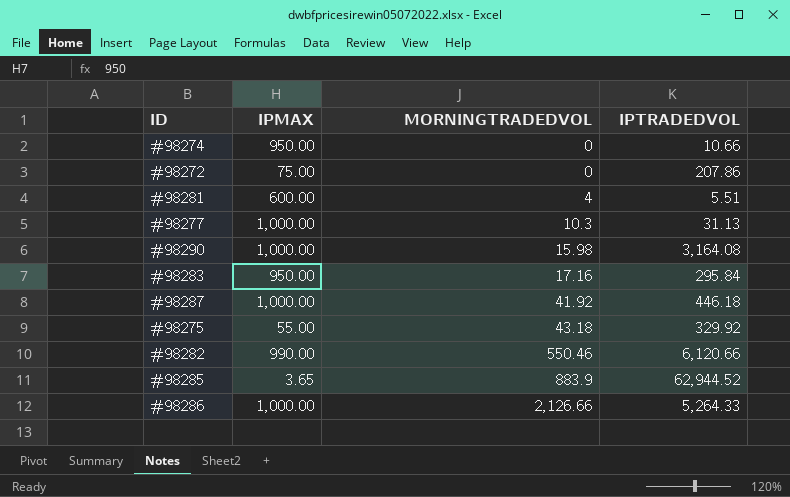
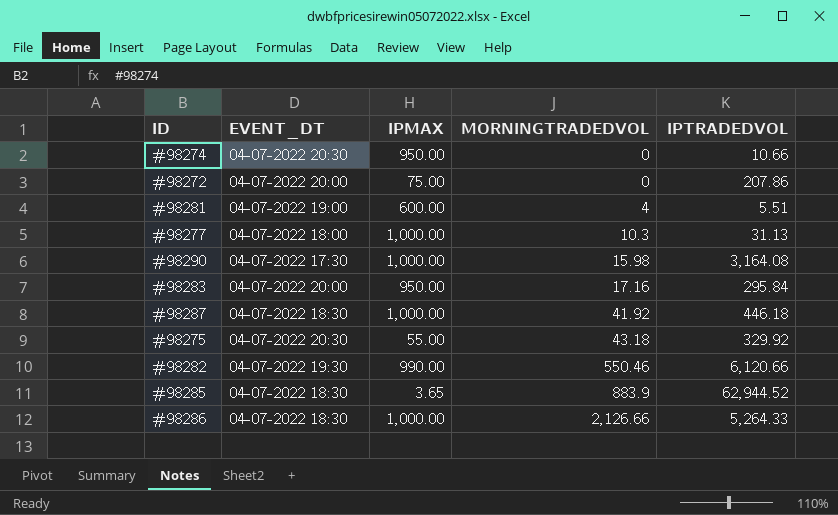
column EVENT_DT | position: none -> 2

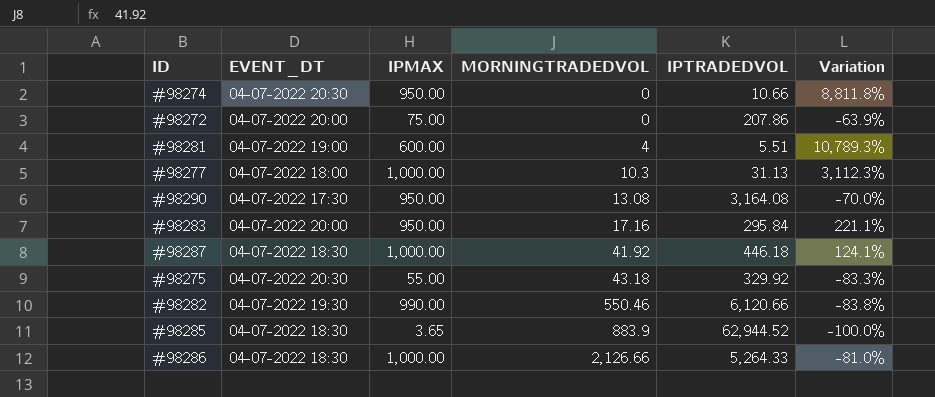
column Variation | formula: none -> ([IPMAX] - [IPTRADEDVOL]) / [IPTRADEDVOL]
#98290 | IPMAX: 1,000.00 -> 950.00
#98290 | MORNINGTRADEDVOL: 15.98 -> 13.08

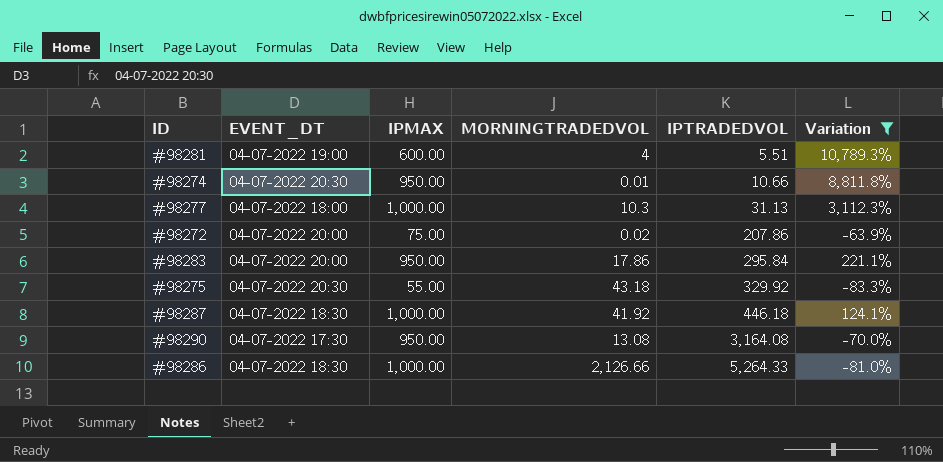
filter: none -> Variation >= -83.3%
row order: MORNINGTRADEDVOL ascending -> IPTRADEDVOL ascending
#98274 | MORNINGTRADEDVOL: 0 -> 0.01
#98272 | MORNINGTRADEDVOL: 0 -> 0.02
#98283 | MORNINGTRADEDVOL: 17.16 -> 17.86

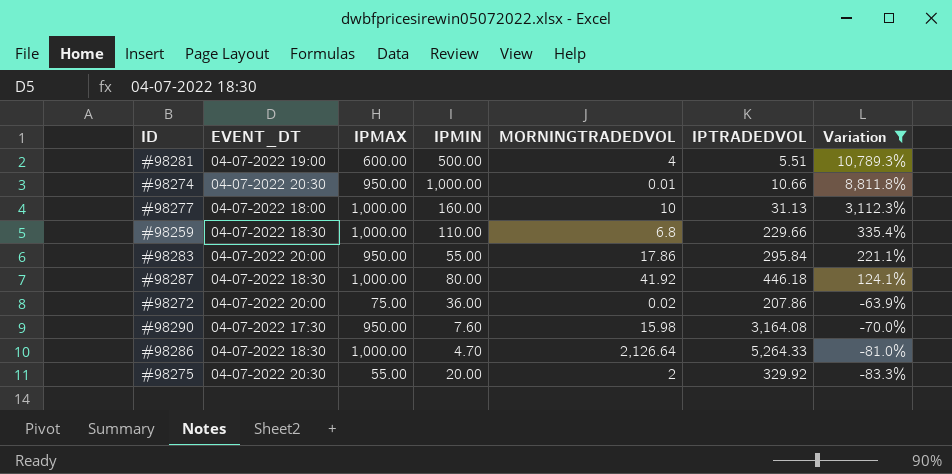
row order: IPTRADEDVOL ascending -> Variation descending
column IPMIN | position: none -> 4
#98277 | MORNINGTRADEDVOL: 10.3 -> 10
row #98259: none -> 04-07-2022 18:30 | 1,000.00 | 110.00 | 6.8 | 229.66 | 335.4%
#98290 | MORNINGTRADEDVOL: 13.08 -> 15.98
#98286 | MORNINGTRADEDVOL: 2,126.66 -> 2,126.64
#98275 | MORNINGTRADEDVOL: 43.18 -> 2

